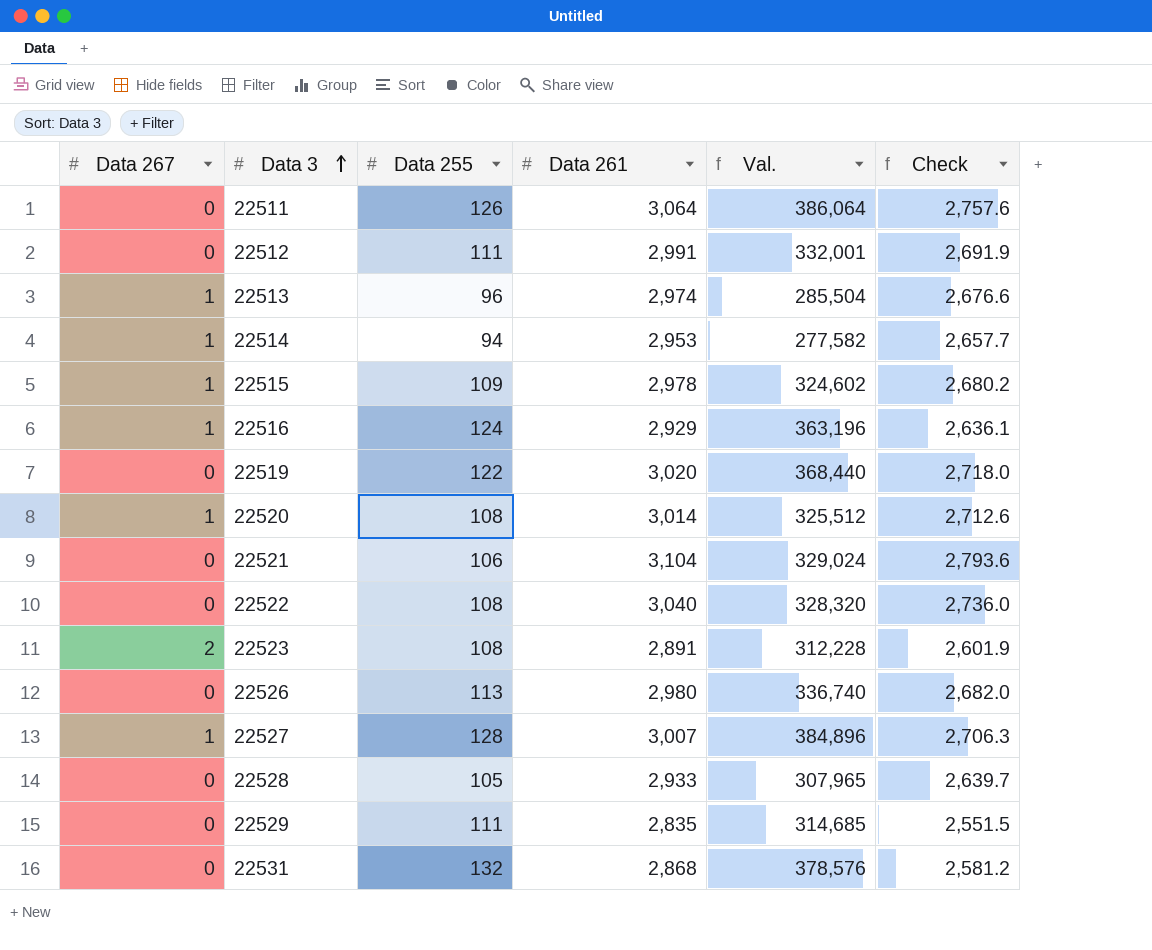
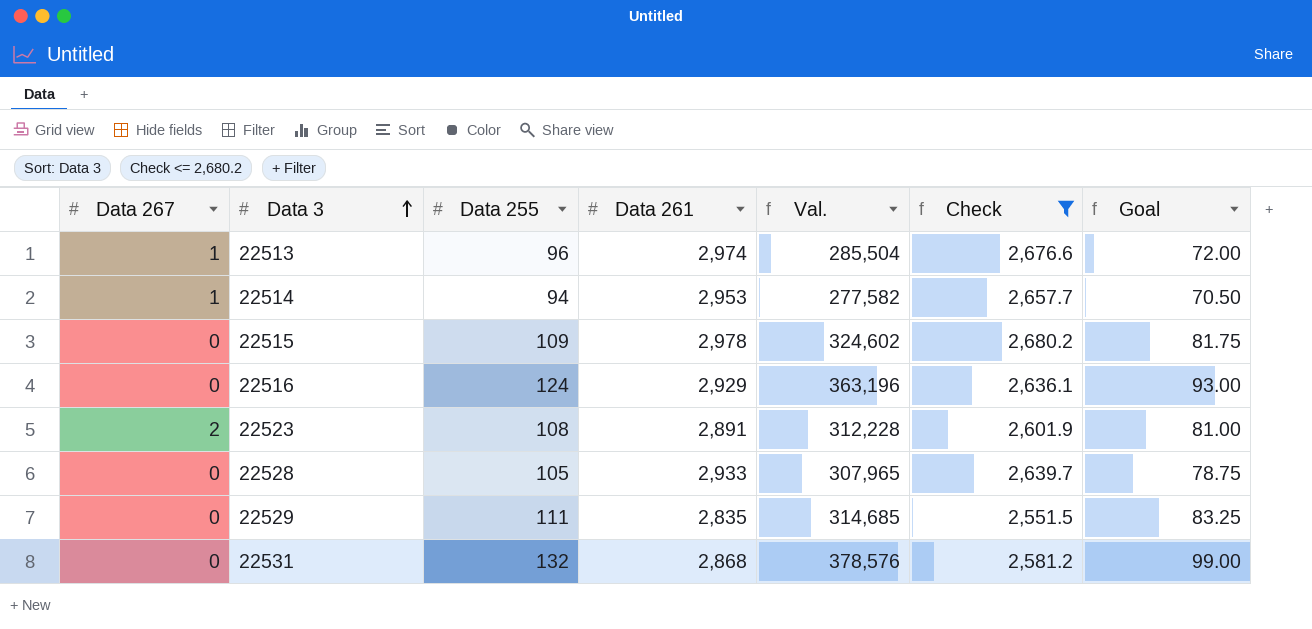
filter: none -> Check <= 2,680.2
column Goal | formula: none -> [Data 255] * 0.75
22515 | Data 267: 1 -> 0
22516 | Data 267: 1 -> 0

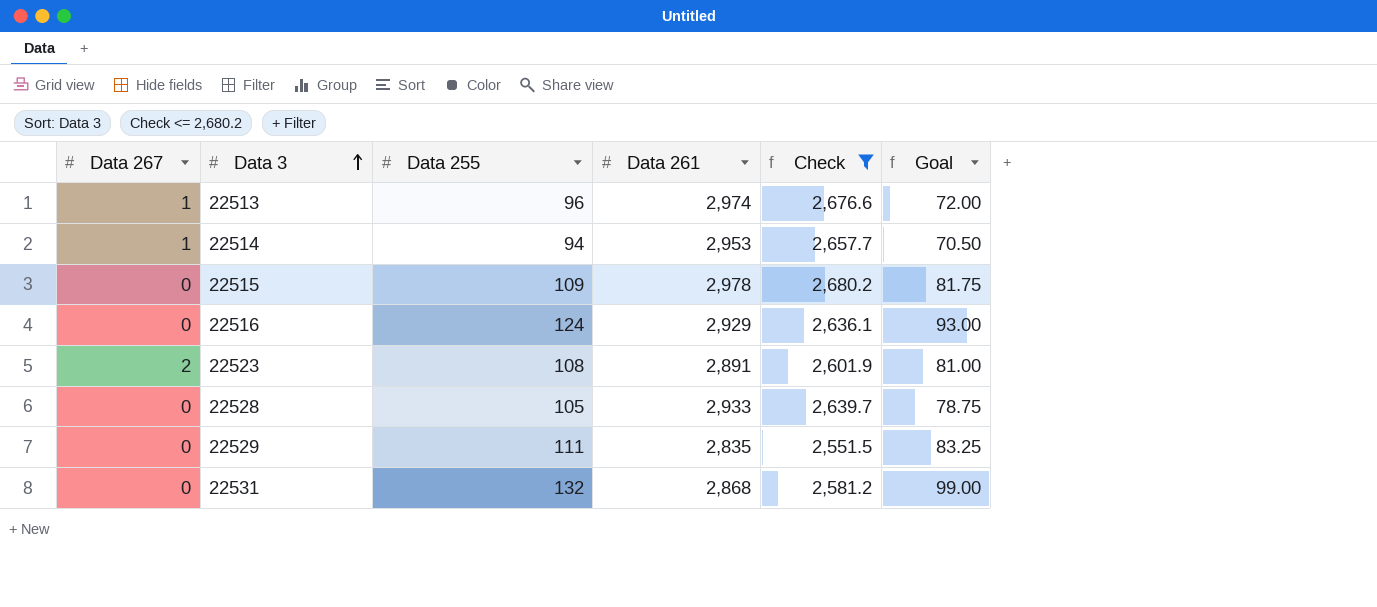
column Val. | formula: [Data 255] * [Data 261] -> none

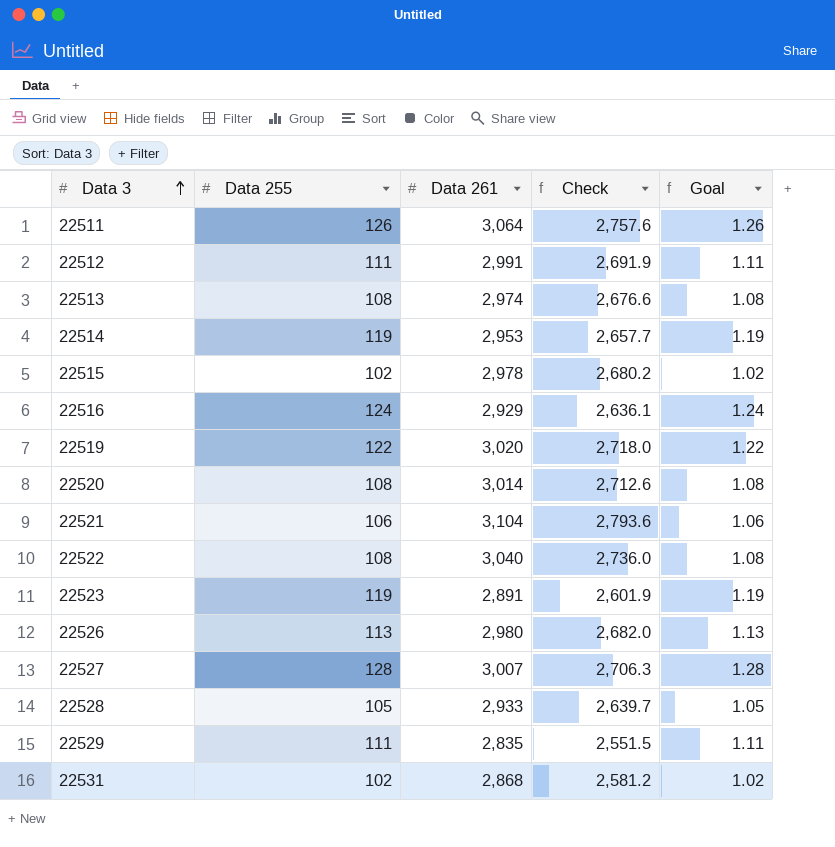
filter: Check <= 2,680.2 -> none
column Data 267 | position: 1 -> none
column Goal | formula: [Data 255] * 0.75 -> [Data 255] * 0.01
22513 | Data 255: 96 -> 108
22514 | Data 255: 94 -> 119
22515 | Data 255: 109 -> 102
22523 | Data 255: 108 -> 119
22531 | Data 255: 132 -> 102

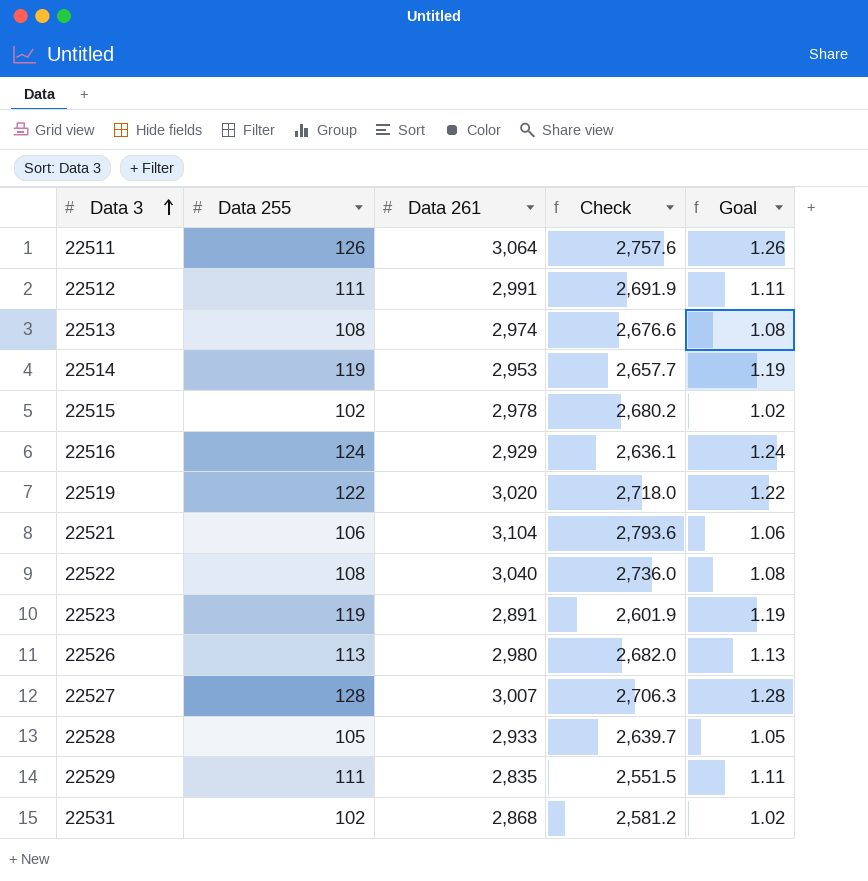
row 22520: 108 | 3,014 | 2,712.6 | 1.08 -> none

